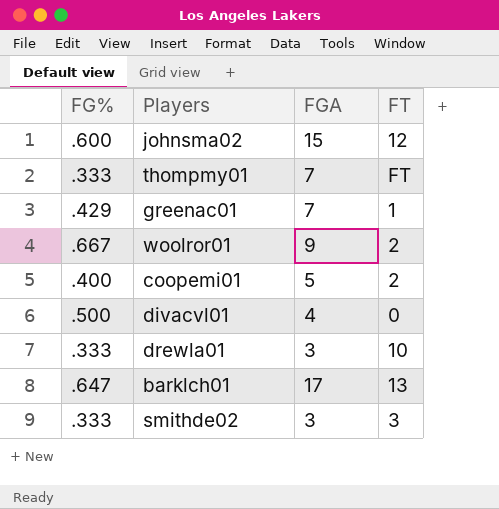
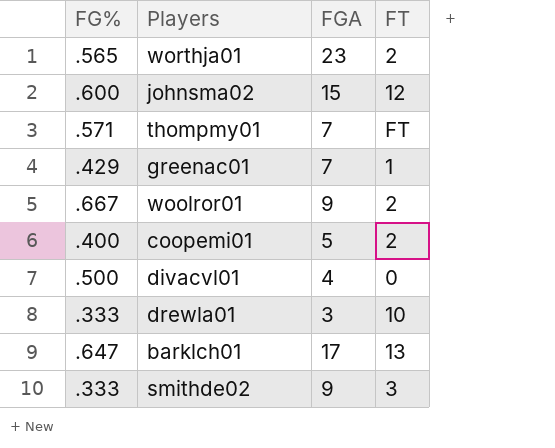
row worthja01: none -> .565 | 23 | 2
thompmy01 | FG%: .333 -> .571
smithde02 | FGA: 3 -> 9

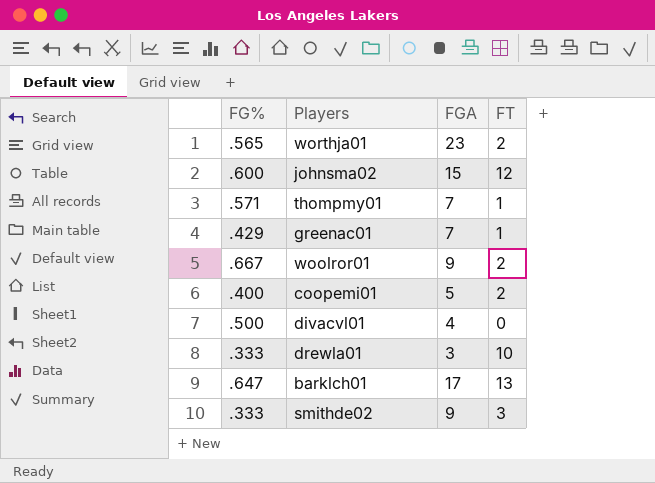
thompmy01 | FT: FT -> 1

